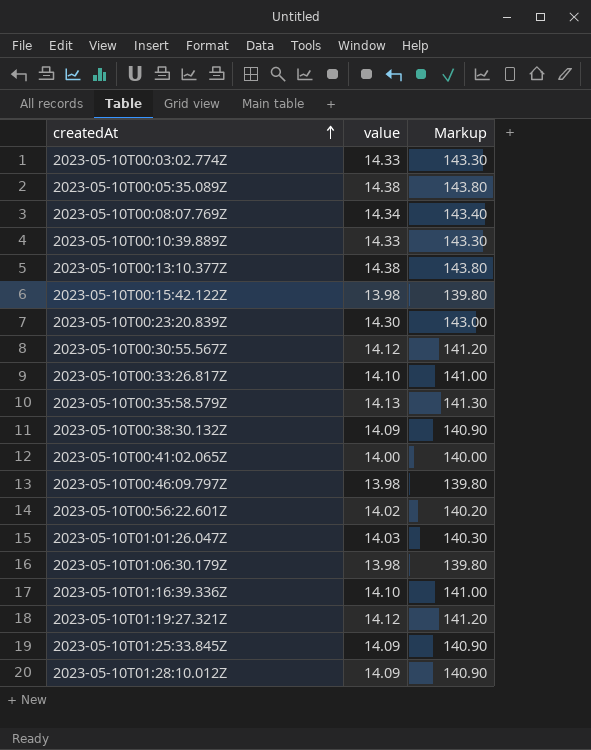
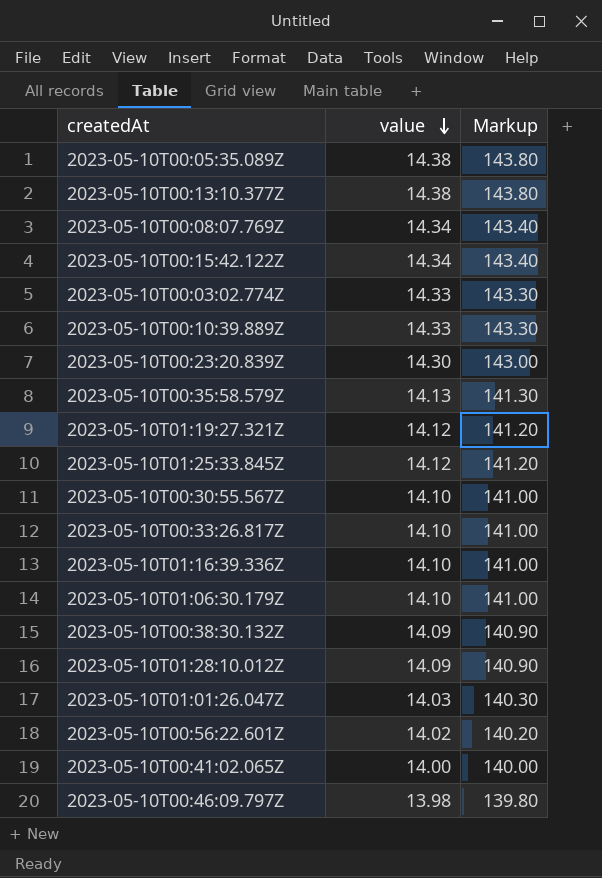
row order: createdAt ascending -> value descending
2023-05-10T00:15:42.122Z | value: 13.98 -> 14.34
2023-05-10T00:15:42.122Z | Markup: 139.80 -> 143.40
2023-05-10T01:25:33.845Z | value: 14.09 -> 14.12
2023-05-10T01:25:33.845Z | Markup: 140.90 -> 141.20
2023-05-10T00:30:55.567Z | value: 14.12 -> 14.10
2023-05-10T00:30:55.567Z | Markup: 141.20 -> 141.00
2023-05-10T01:06:30.179Z | value: 13.98 -> 14.10
2023-05-10T01:06:30.179Z | Markup: 139.80 -> 141.00

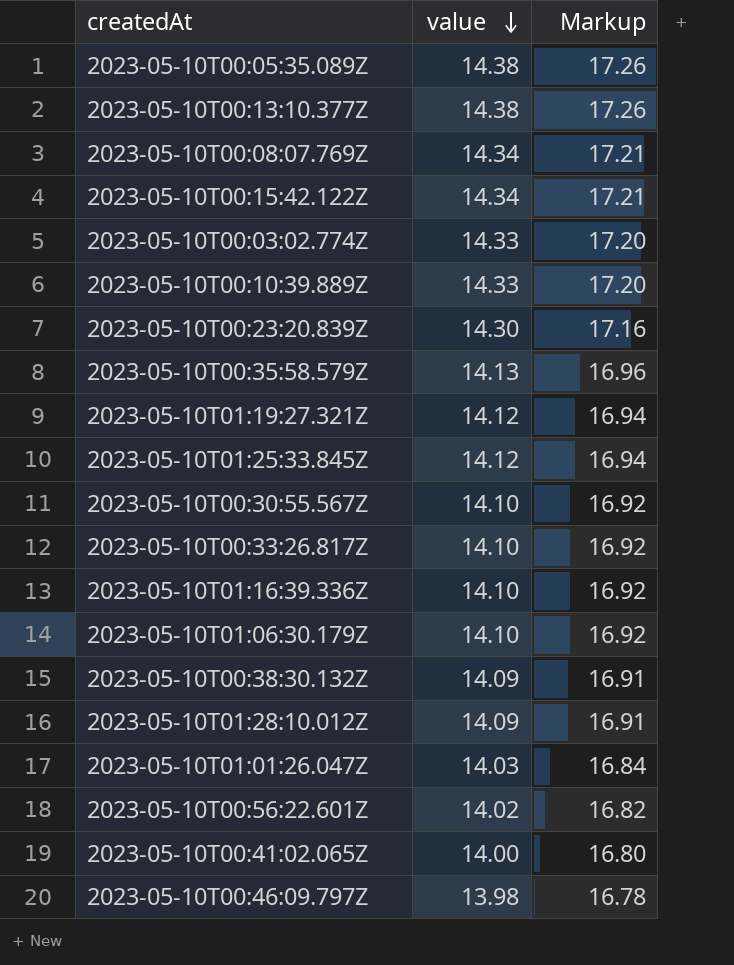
column Markup | formula: [value] * 10 -> [value] * 1.2

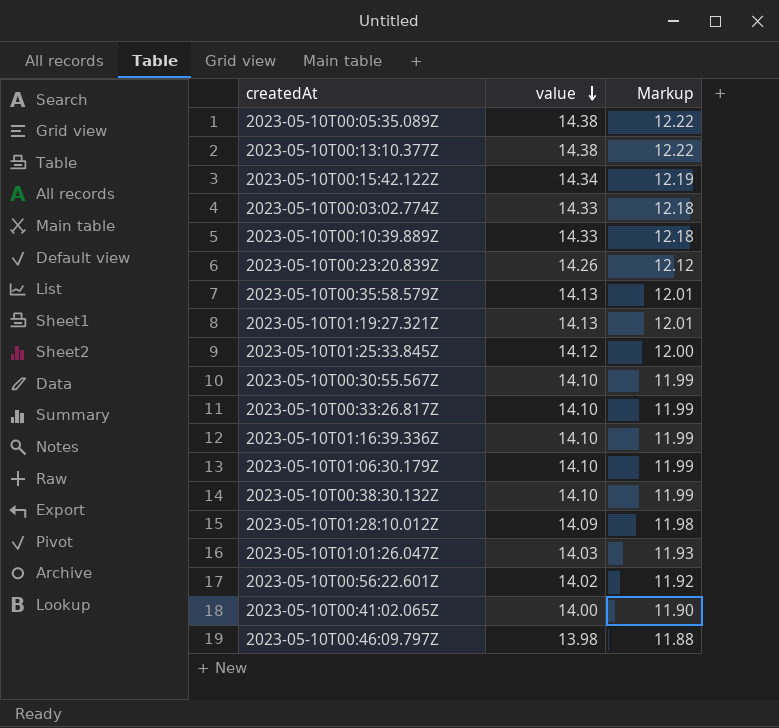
column Markup | formula: [value] * 1.2 -> [value] * 0.85
row 2023-05-10T00:08:07.769Z: 14.34 | 17.21 -> none
2023-05-10T00:23:20.839Z | value: 14.30 -> 14.26
2023-05-10T01:19:27.321Z | value: 14.12 -> 14.13
2023-05-10T00:38:30.132Z | value: 14.09 -> 14.10

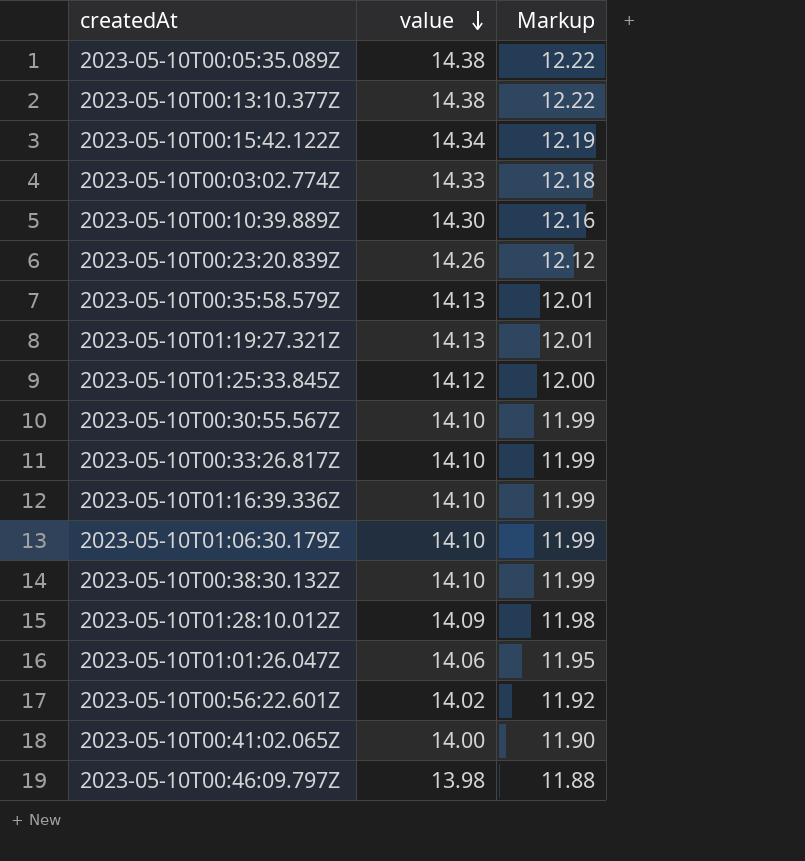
2023-05-10T00:10:39.889Z | value: 14.33 -> 14.30
2023-05-10T00:10:39.889Z | Markup: 12.18 -> 12.16
2023-05-10T01:01:26.047Z | value: 14.03 -> 14.06
2023-05-10T01:01:26.047Z | Markup: 11.93 -> 11.95

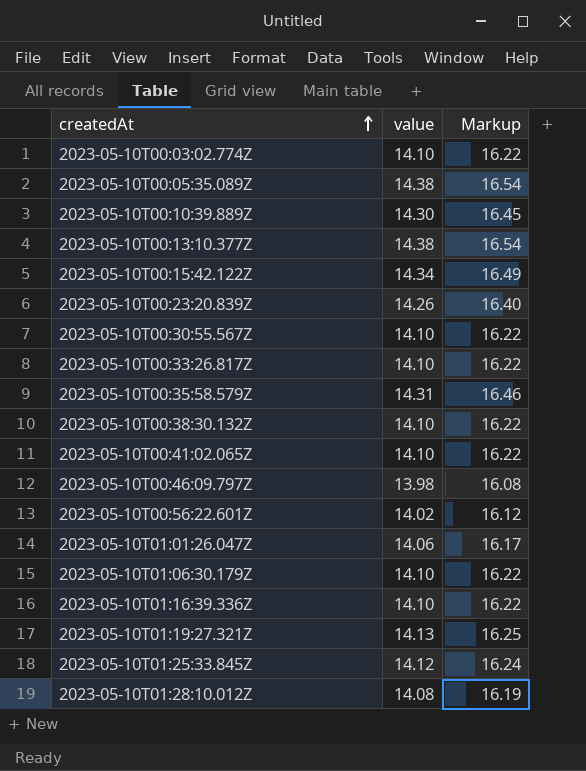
row order: value descending -> createdAt ascending
column Markup | formula: [value] * 0.85 -> [value] * 1.15
2023-05-10T00:03:02.774Z | value: 14.33 -> 14.10
2023-05-10T00:35:58.579Z | value: 14.13 -> 14.31
2023-05-10T00:41:02.065Z | value: 14.00 -> 14.10
2023-05-10T01:28:10.012Z | value: 14.09 -> 14.08

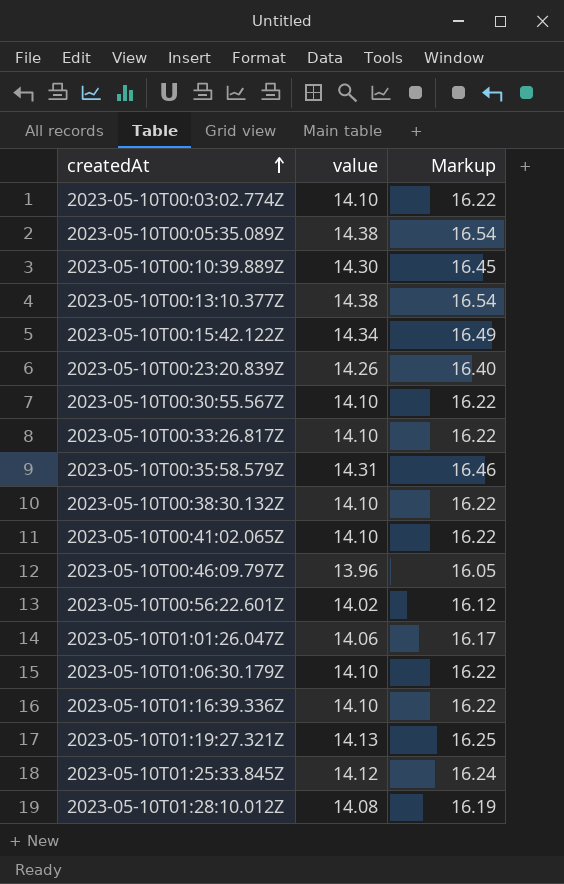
2023-05-10T00:46:09.797Z | value: 13.98 -> 13.96
2023-05-10T00:46:09.797Z | Markup: 16.08 -> 16.05

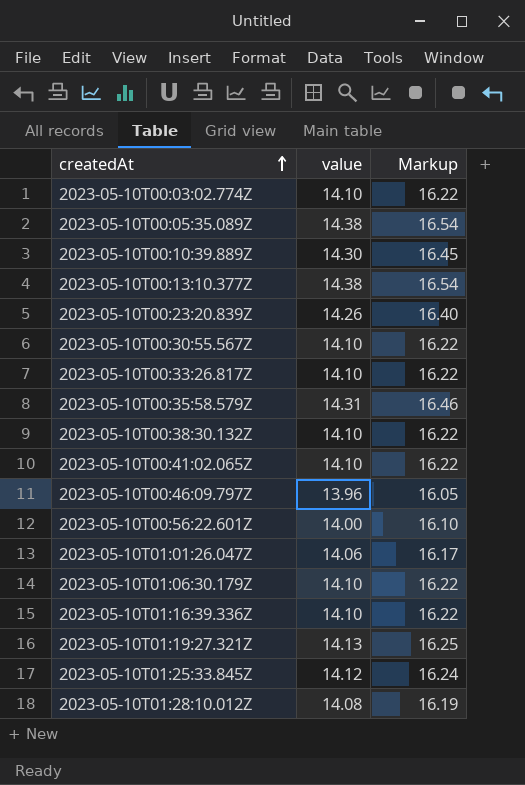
row 2023-05-10T00:15:42.122Z: 14.34 | 16.49 -> none
2023-05-10T00:56:22.601Z | value: 14.02 -> 14.00
2023-05-10T00:56:22.601Z | Markup: 16.12 -> 16.10

